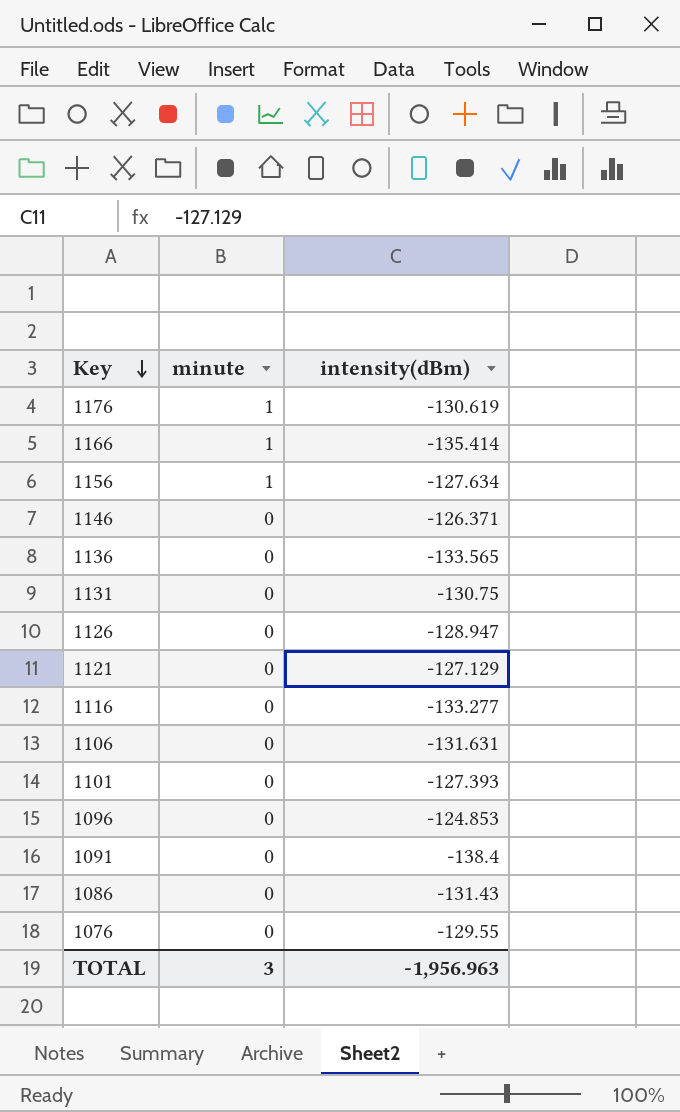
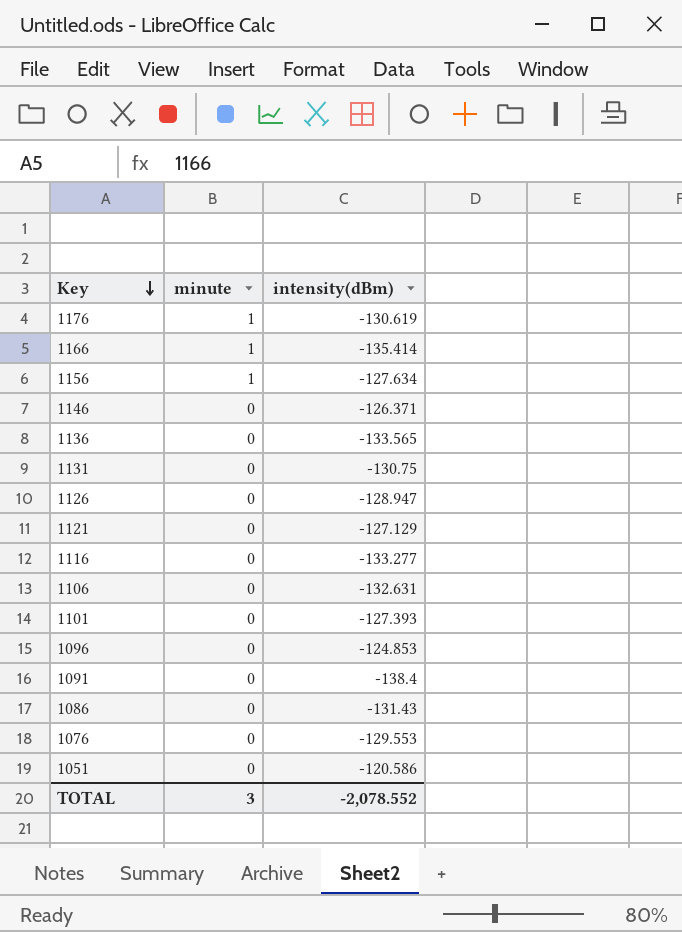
1106 | intensity(dBm): -131.631 -> -132.631
1076 | intensity(dBm): -129.55 -> -129.553
row 1051: none -> 0 | -120.586
TOTAL | intensity(dBm): -1,956.963 -> -2,078.552

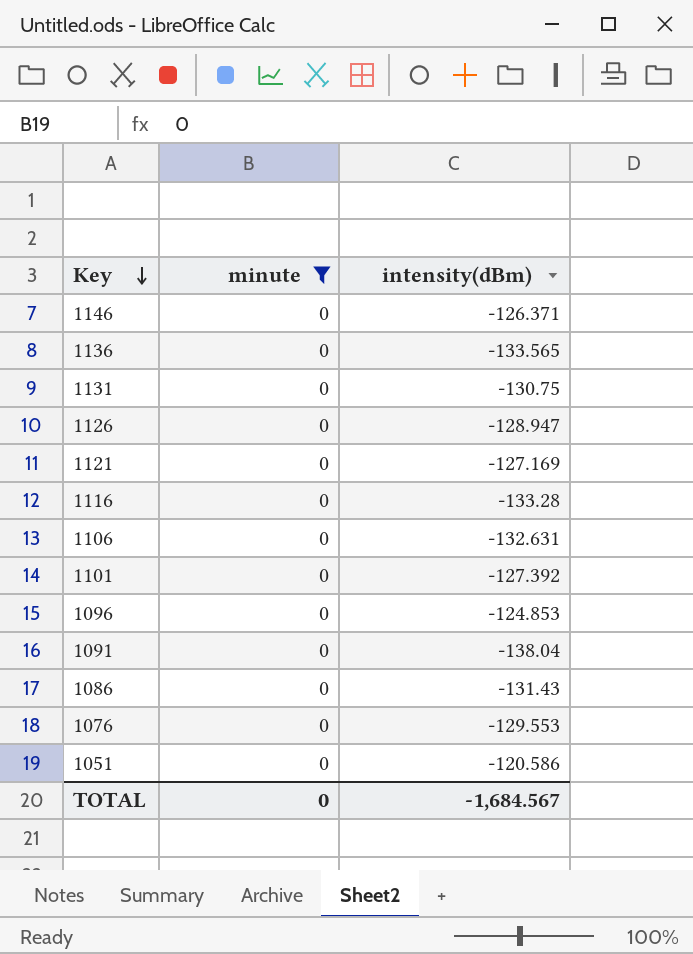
filter: none -> minute = 0
1121 | intensity(dBm): -127.129 -> -127.169
1116 | intensity(dBm): -133.277 -> -133.28
1101 | intensity(dBm): -127.393 -> -127.392
1091 | intensity(dBm): -138.4 -> -138.04
TOTAL | minute: 3 -> 0
TOTAL | intensity(dBm): -2,078.552 -> -1,684.567

